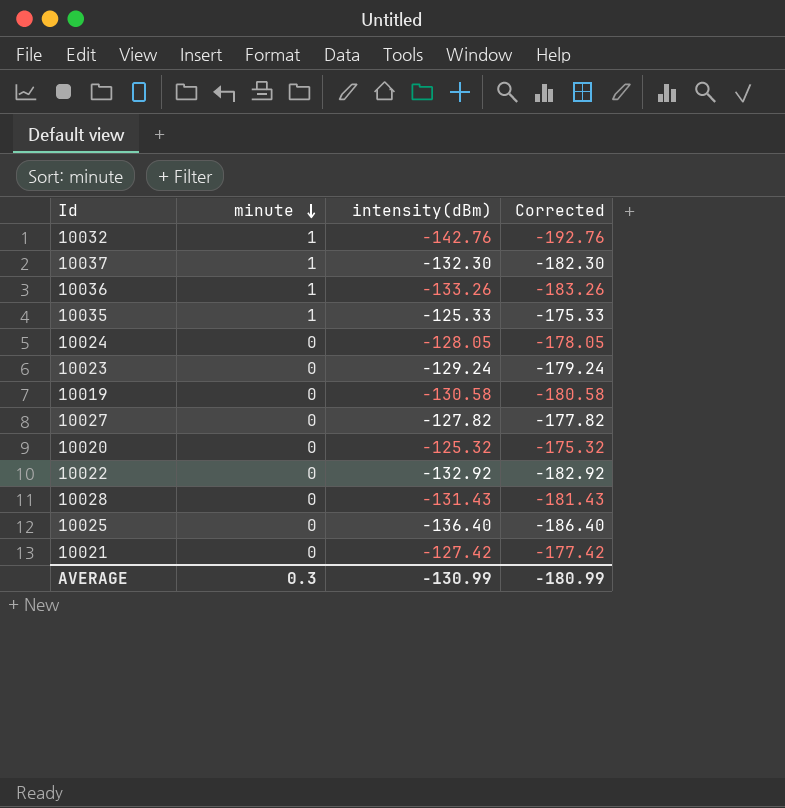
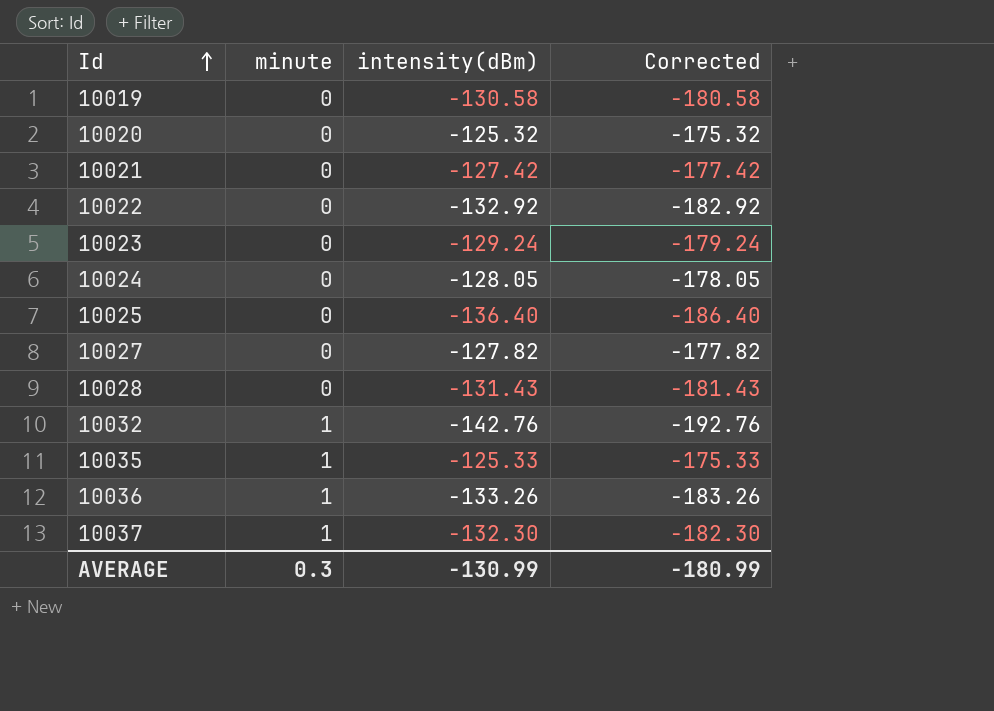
row order: minute descending -> Id ascending

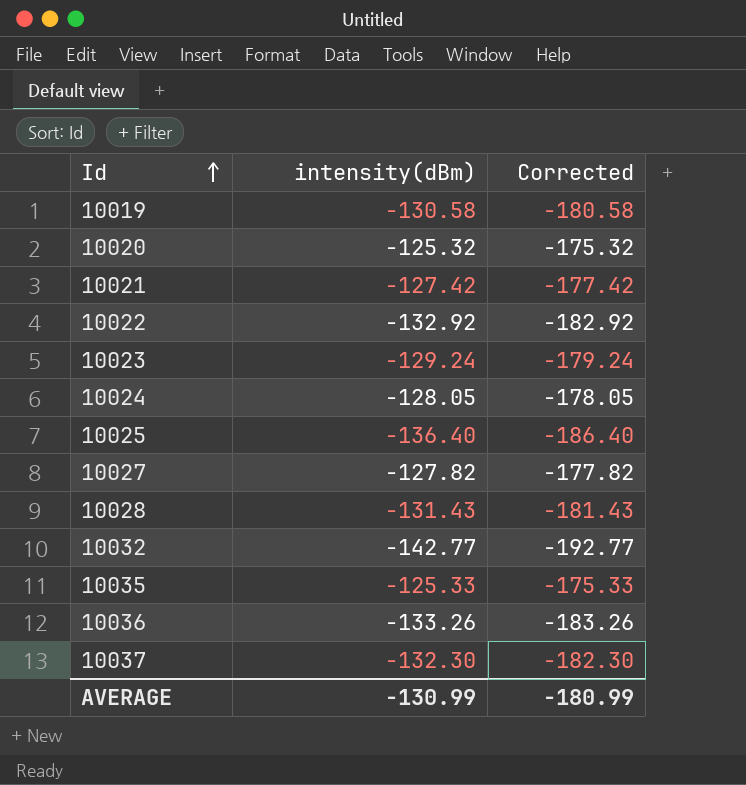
column minute | position: 2 -> none
10032 | intensity(dBm): -142.76 -> -142.77
10032 | Corrected: -192.76 -> -192.77

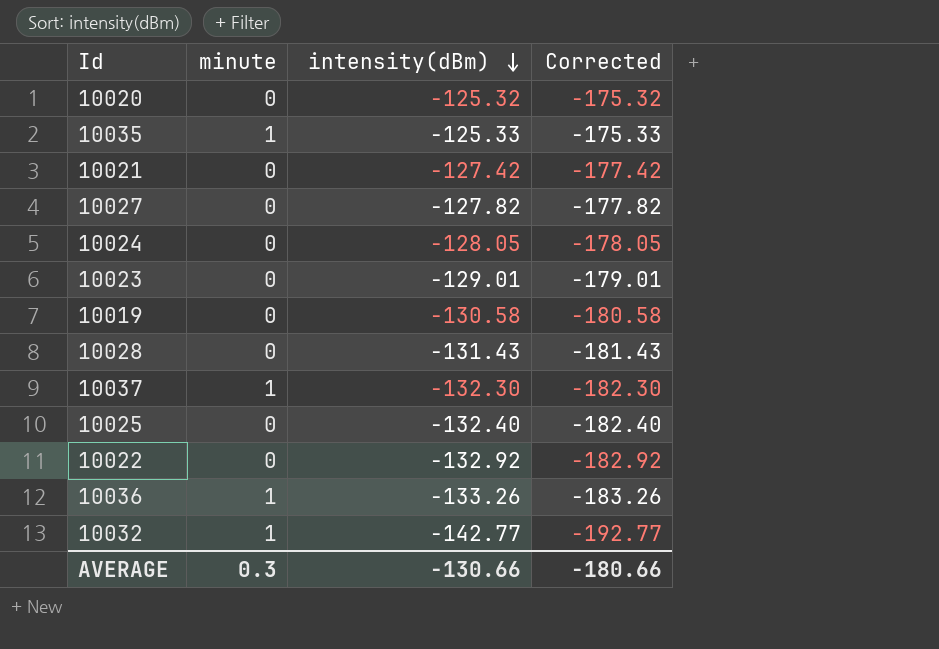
row order: Id ascending -> intensity(dBm) descending
column minute | position: none -> 2
10023 | intensity(dBm): -129.24 -> -129.01
10023 | Corrected: -179.24 -> -179.01
10025 | intensity(dBm): -136.40 -> -132.40
10025 | Corrected: -186.40 -> -182.40
AVERAGE | intensity(dBm): -130.99 -> -130.66
AVERAGE | Corrected: -180.99 -> -180.66

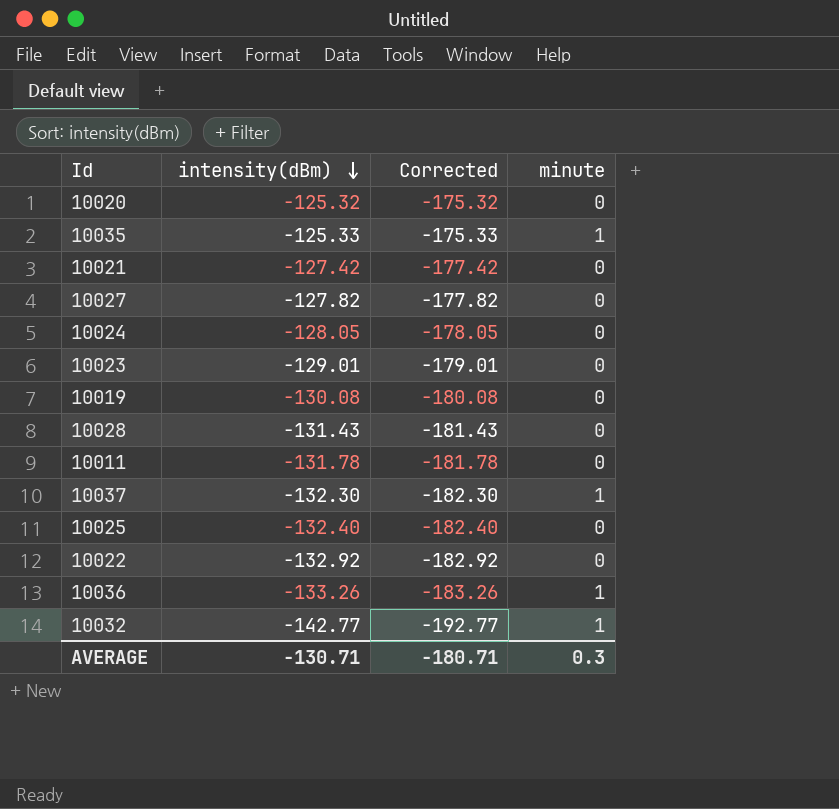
column minute | position: 2 -> 4
10019 | intensity(dBm): -130.58 -> -130.08
10019 | Corrected: -180.58 -> -180.08
row 10011: none -> -131.78 | -181.78 | 0
AVERAGE | intensity(dBm): -130.66 -> -130.71
AVERAGE | Corrected: -180.66 -> -180.71

